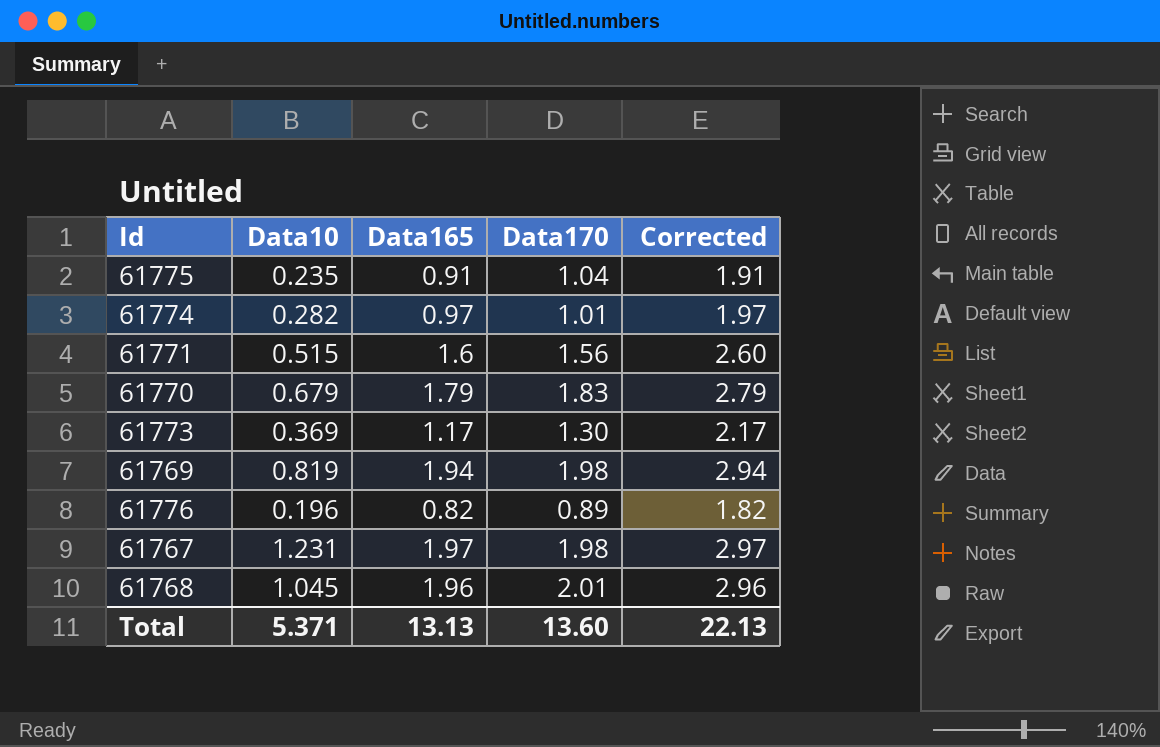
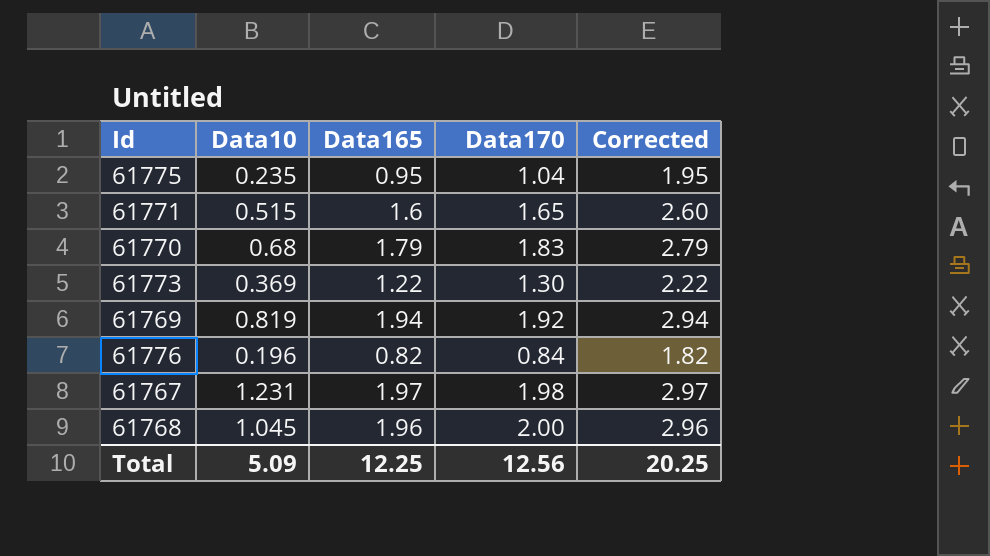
row 61774: 0.282 | 0.97 | 1.01 | 1.97 -> none
61775 | Data165: 0.91 -> 0.95
61775 | Corrected: 1.91 -> 1.95
61771 | Data170: 1.56 -> 1.65
61770 | Data10: 0.679 -> 0.68
61773 | Data165: 1.17 -> 1.22
61773 | Corrected: 2.17 -> 2.22
61769 | Data170: 1.98 -> 1.92
61776 | Data170: 0.89 -> 0.84
61768 | Data170: 2.01 -> 2.00
Total | Data10: 5.371 -> 5.09
Total | Data165: 13.13 -> 12.25
Total | Data170: 13.60 -> 12.56
Total | Corrected: 22.13 -> 20.25

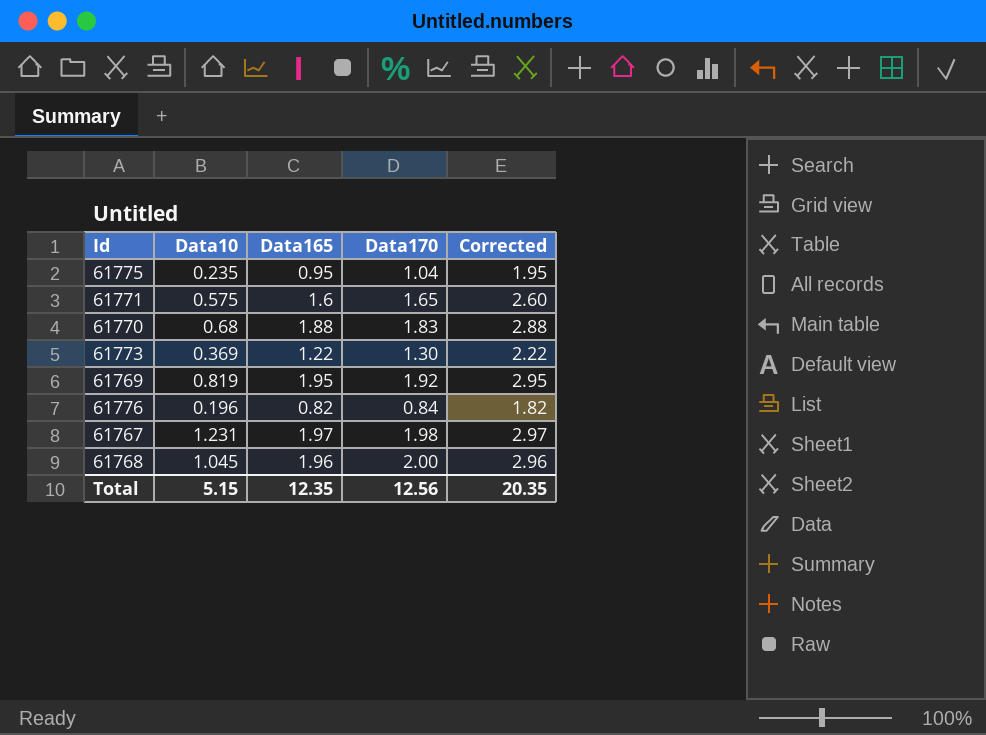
61771 | Data10: 0.515 -> 0.575
61770 | Data165: 1.79 -> 1.88
61770 | Corrected: 2.79 -> 2.88
61769 | Data165: 1.94 -> 1.95
61769 | Corrected: 2.94 -> 2.95
Total | Data10: 5.09 -> 5.15
Total | Data165: 12.25 -> 12.35
Total | Corrected: 20.25 -> 20.35

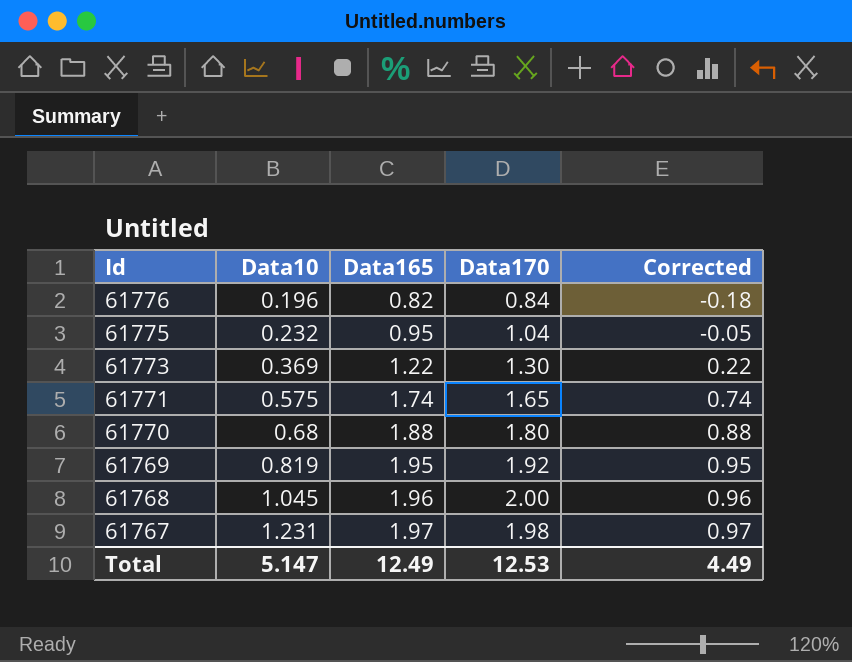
row order: none -> Id descending
column Corrected | formula: [Data165] + 1 -> [Data165] - 1
61775 | Data10: 0.235 -> 0.232
61771 | Data165: 1.6 -> 1.74
61770 | Data170: 1.83 -> 1.80
Total | Data10: 5.15 -> 5.147
Total | Data165: 12.35 -> 12.49
Total | Data170: 12.56 -> 12.53
Total | Corrected: 20.35 -> 4.49

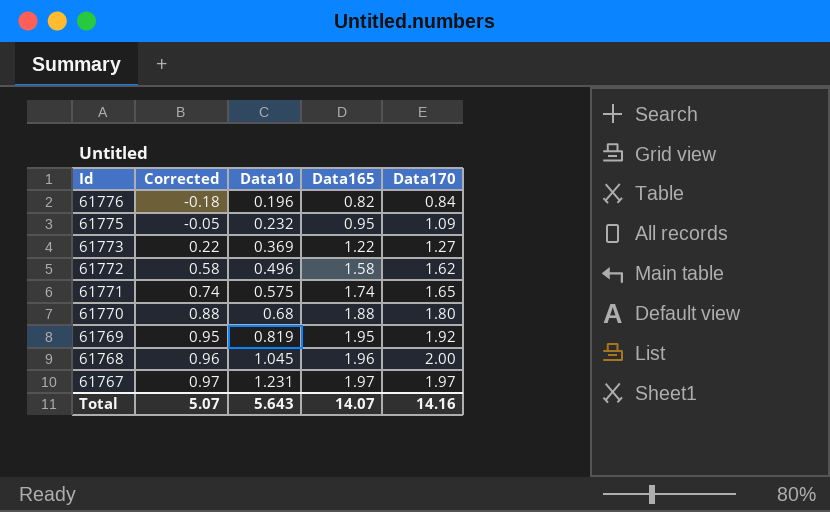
column Corrected | position: 5 -> 2
61775 | Data170: 1.04 -> 1.09
61773 | Data170: 1.30 -> 1.27
row 61772: none -> 0.58 | 0.496 | 1.58 | 1.62
61767 | Data170: 1.98 -> 1.97
Total | Corrected: 4.49 -> 5.07
Total | Data10: 5.147 -> 5.643
Total | Data165: 12.49 -> 14.07
Total | Data170: 12.53 -> 14.16

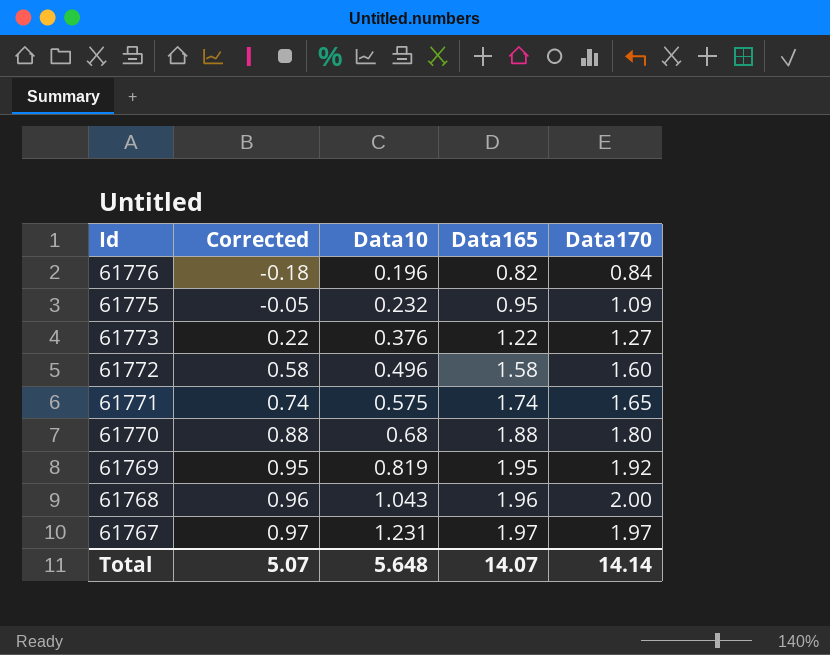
61773 | Data10: 0.369 -> 0.376
61772 | Data170: 1.62 -> 1.60
61768 | Data10: 1.045 -> 1.043
Total | Data10: 5.643 -> 5.648
Total | Data170: 14.16 -> 14.14

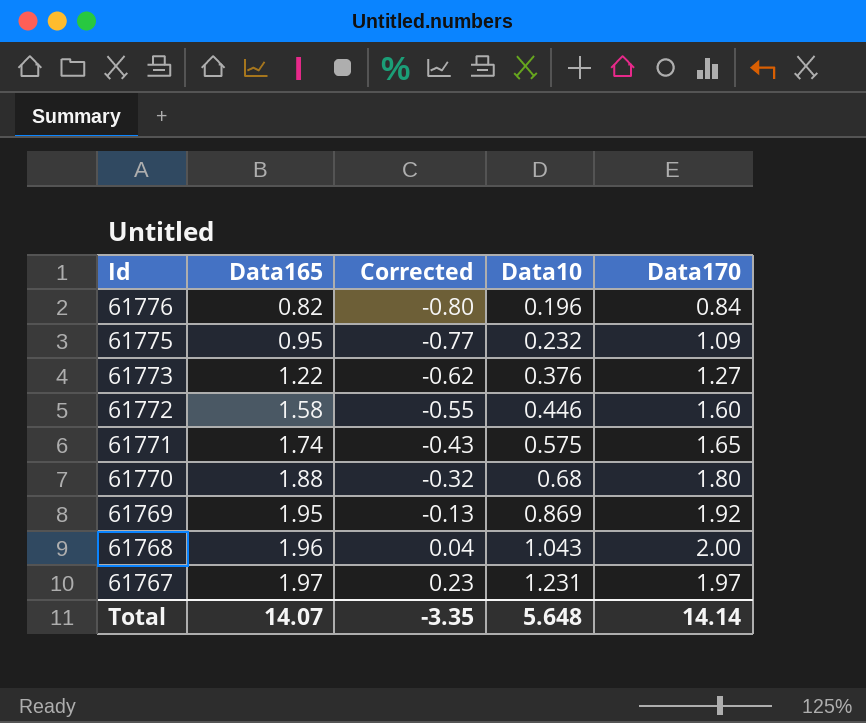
column Data165 | position: 4 -> 2
column Corrected | formula: [Data165] - 1 -> [Data10] - 1
61772 | Data10: 0.496 -> 0.446
61769 | Data10: 0.819 -> 0.869
Total | Corrected: 5.07 -> -3.35

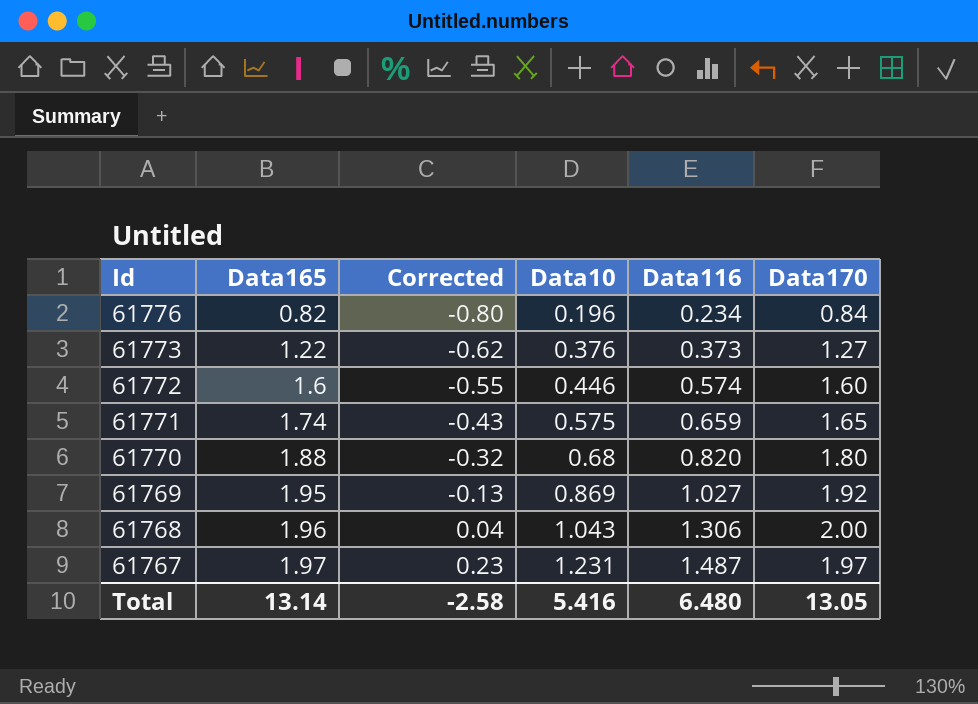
column Data116 | position: none -> 5
row 61775: 0.95 | -0.77 | 0.232 | 1.09 -> none
61772 | Data165: 1.58 -> 1.6
Total | Data165: 14.07 -> 13.14
Total | Corrected: -3.35 -> -2.58
Total | Data10: 5.648 -> 5.416
Total | Data170: 14.14 -> 13.05

